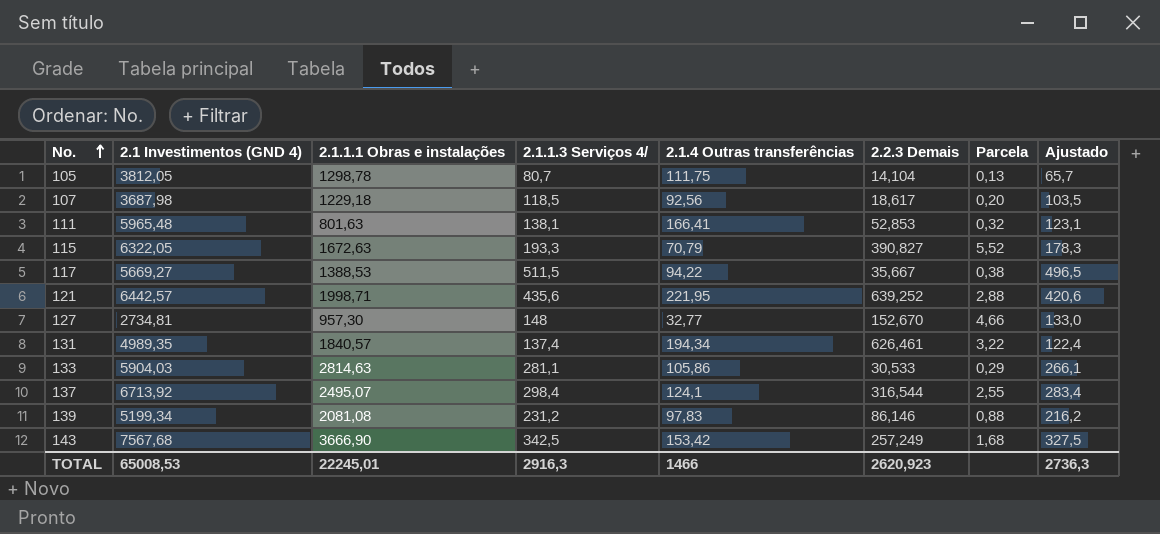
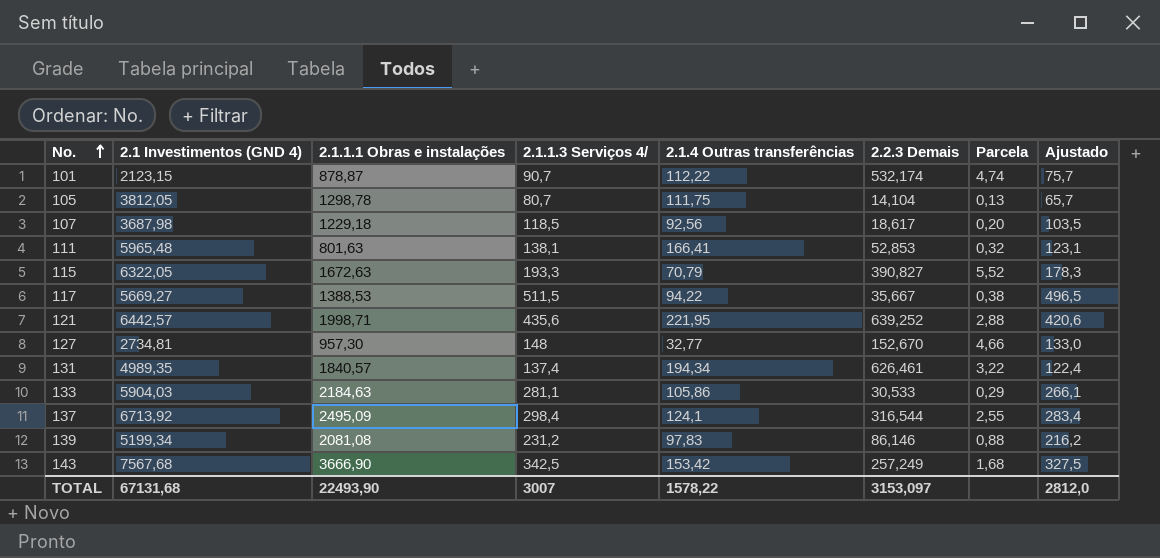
row 101: none -> 2123,15 | 878,87 | 90,7 | 112,22 | 532,174 | 4,74 | 75,7
133 | 2.1.1.1 Obras e instalações: 2814,63 -> 2184,63
137 | 2.1.1.1 Obras e instalações: 2495,07 -> 2495,09
TOTAL | 2.1 Investimentos (GND 4): 65008,53 -> 67131,68
TOTAL | 2.1.1.1 Obras e instalações: 22245,01 -> 22493,90
TOTAL | 2.1.1.3 Serviços 4/: 2916,3 -> 3007
TOTAL | 2.1.4 Outras transferências: 1466 -> 1578,22
TOTAL | 2.2.3 Demais: 2620,923 -> 3153,097
TOTAL | Ajustado: 2736,3 -> 2812,0

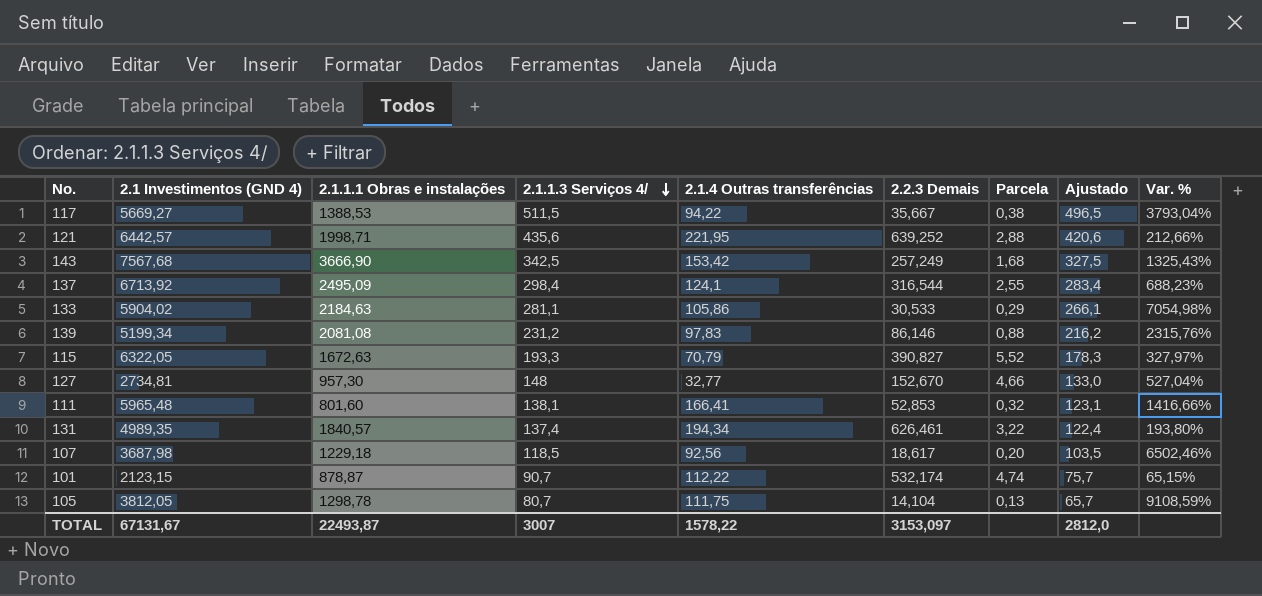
row order: No. ascending -> 2.1.1.3 Serviços 4/ descending
column Var. % | formula: none -> ([2.1.1.1 Obras e instalações] - [2.2.3 Demais]) / [2.2.3 Demais]
133 | 2.1 Investimentos (GND 4): 5904,03 -> 5904,02
111 | 2.1.1.1 Obras e instalações: 801,63 -> 801,60
TOTAL | 2.1 Investimentos (GND 4): 67131,68 -> 67131,67
TOTAL | 2.1.1.1 Obras e instalações: 22493,90 -> 22493,87

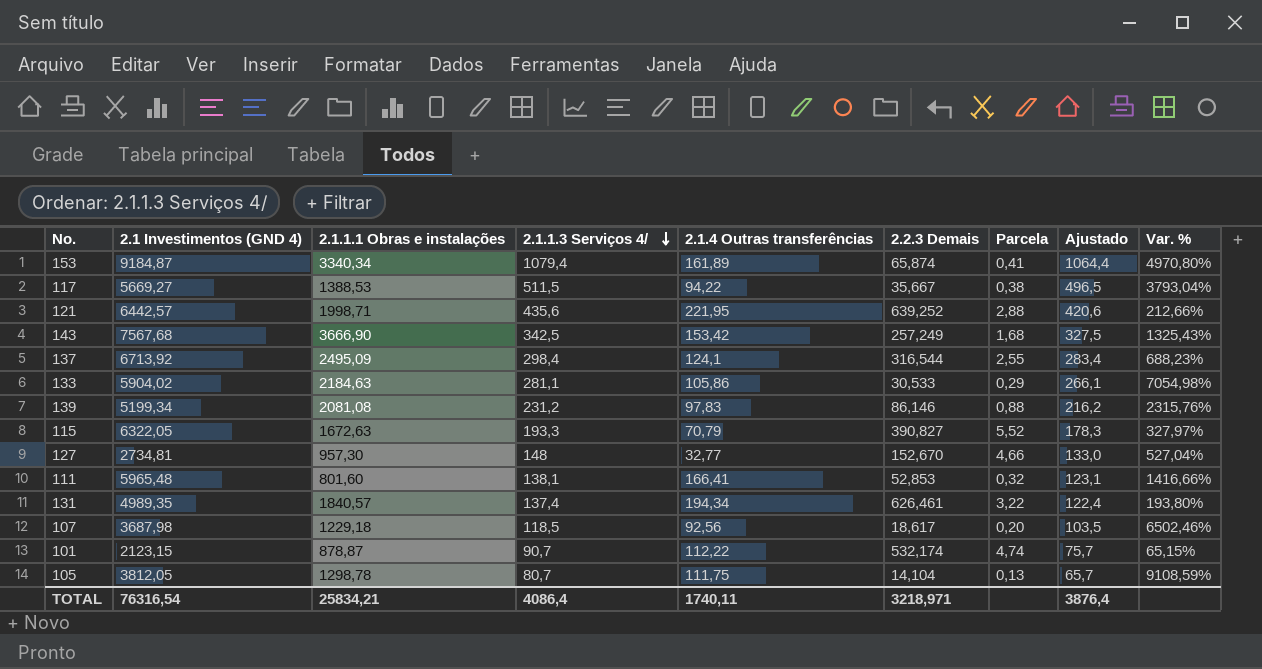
row 153: none -> 9184,87 | 3340,34 | 1079,4 | 161,89 | 65,874 | 0,41 | 1064,4 | 4970,80%
TOTAL | 2.1 Investimentos (GND 4): 67131,67 -> 76316,54
TOTAL | 2.1.1.1 Obras e instalações: 22493,87 -> 25834,21
TOTAL | 2.1.1.3 Serviços 4/: 3007 -> 4086,4
TOTAL | 2.1.4 Outras transferências: 1578,22 -> 1740,11
TOTAL | 2.2.3 Demais: 3153,097 -> 3218,971
TOTAL | Ajustado: 2812,0 -> 3876,4

